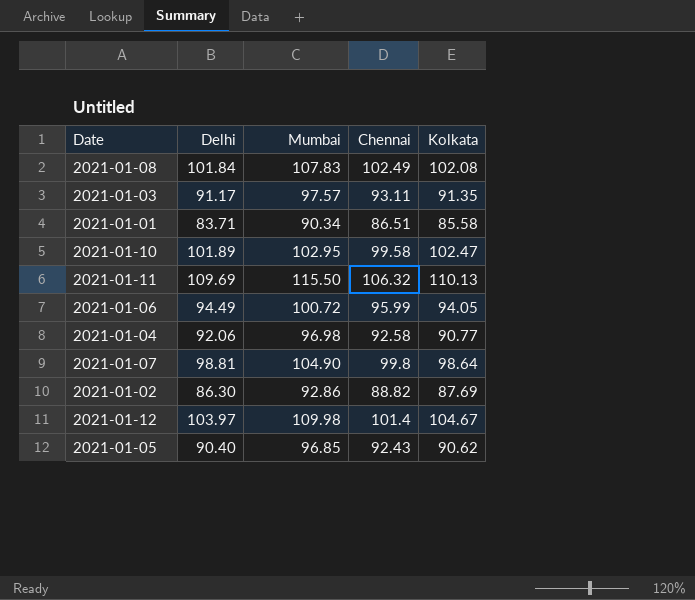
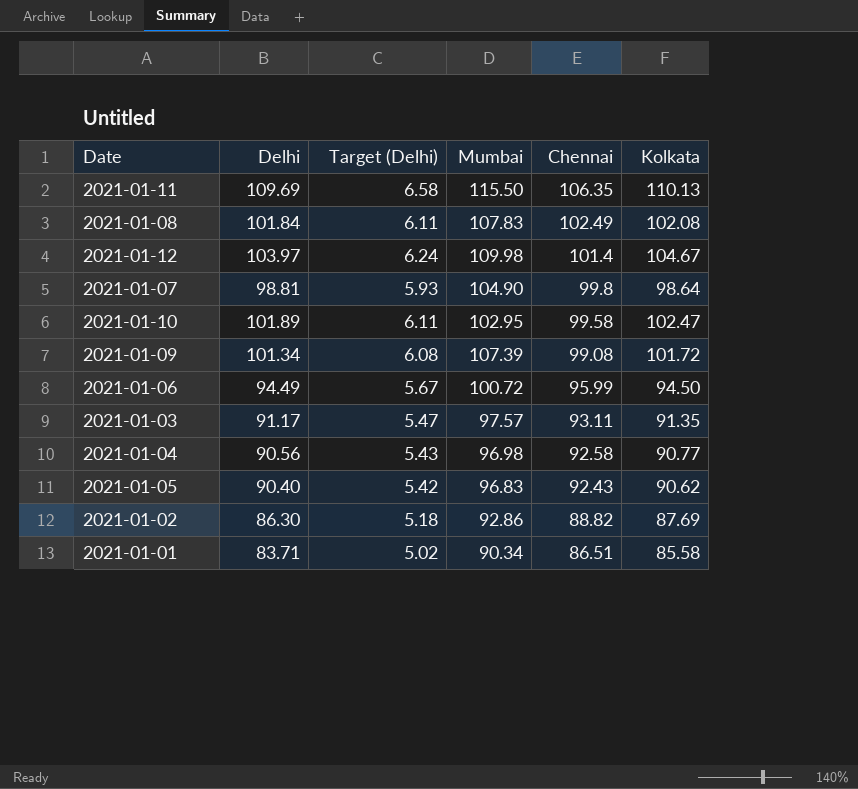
row order: none -> Chennai descending
column Target (Delhi) | formula: none -> [Delhi] * 0.06
2021-01-11 | Chennai: 106.32 -> 106.35
row 2021-01-09: none -> 101.34 | 6.08 | 107.39 | 99.08 | 101.72
2021-01-06 | Kolkata: 94.05 -> 94.50
2021-01-04 | Delhi: 92.06 -> 90.56
2021-01-05 | Mumbai: 96.85 -> 96.83

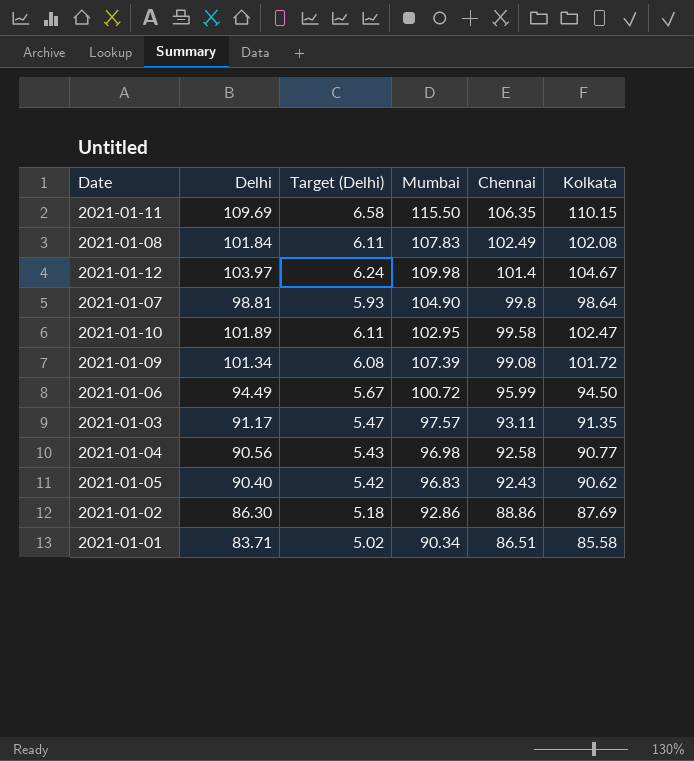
2021-01-11 | Kolkata: 110.13 -> 110.15
2021-01-02 | Chennai: 88.82 -> 88.86

